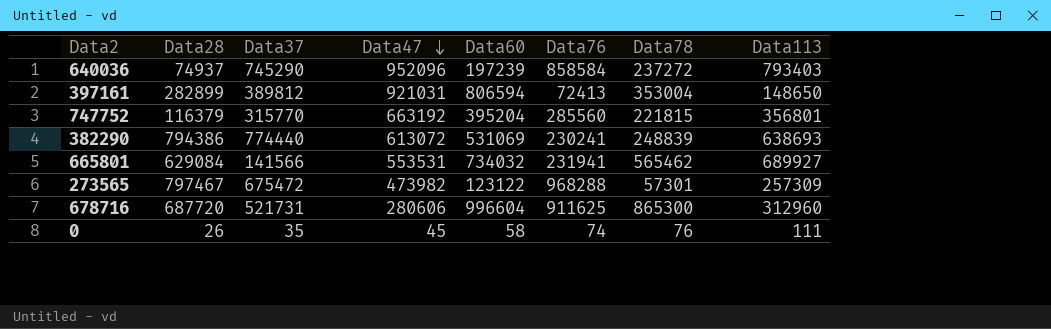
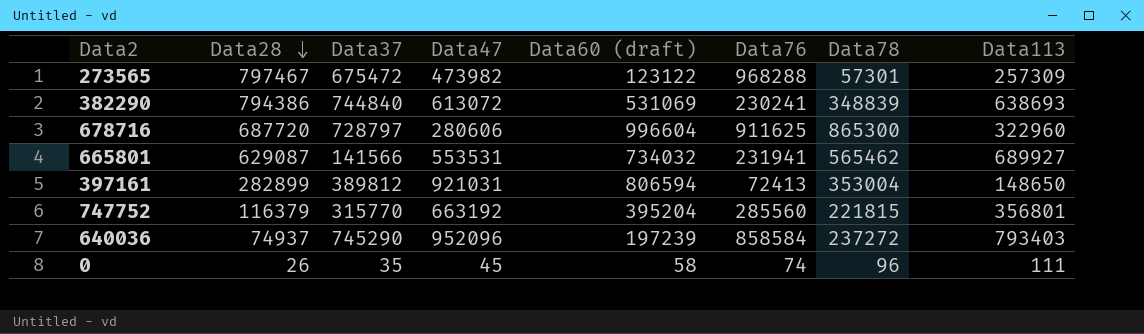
row order: Data47 descending -> Data28 descending
column name: Data60 -> Data60 (draft)
382290 | Data37: 774440 -> 744840
382290 | Data78: 248839 -> 348839
678716 | Data37: 521731 -> 728797
678716 | Data113: 312960 -> 322960
665801 | Data28: 629084 -> 629087
0 | Data78: 76 -> 96

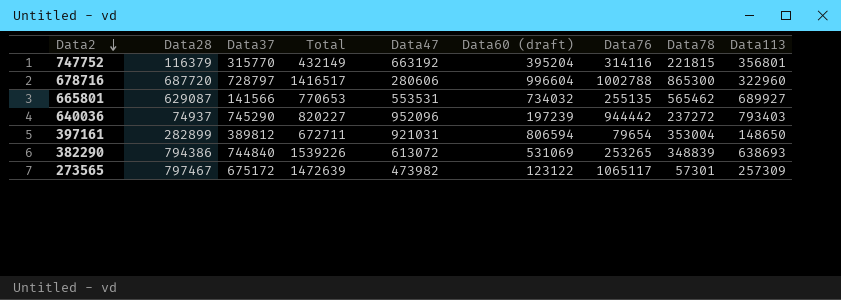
row order: Data28 descending -> Data2 descending
column Total | formula: none -> [Data28] + [Data37]
row 0: 26 | 35 | 45 | 58 | 74 | 96 | 111 -> none
747752 | Data76: 285560 -> 314116
678716 | Data76: 911625 -> 1002788
665801 | Data76: 231941 -> 255135
640036 | Data76: 858584 -> 944442
397161 | Data76: 72413 -> 79654
382290 | Data76: 230241 -> 253265
273565 | Data37: 675472 -> 675172
273565 | Data76: 968288 -> 1065117

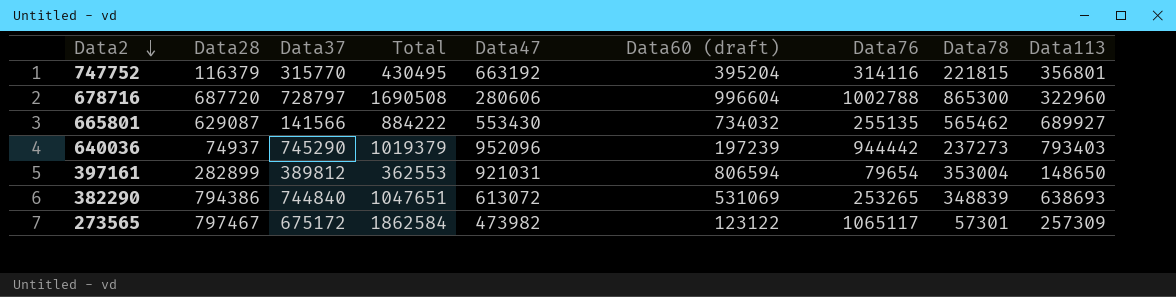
column Total | formula: [Data28] + [Data37] -> [Data28] + [Data76]
665801 | Data47: 553531 -> 553430
640036 | Data78: 237272 -> 237273

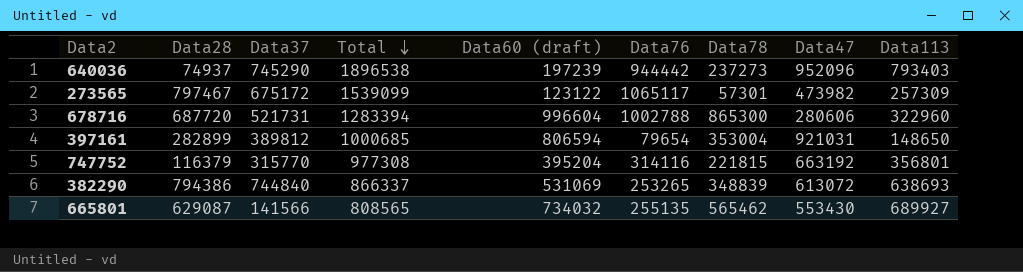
row order: Data2 descending -> Total descending
column Total | formula: [Data28] + [Data76] -> [Data76] + [Data47]
column Data47 | position: 5 -> 8
678716 | Data37: 728797 -> 521731

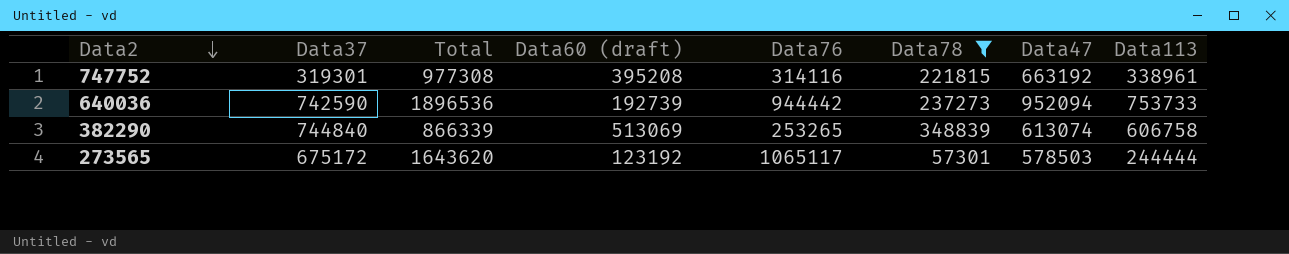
filter: none -> Data78 <= 348839
row order: Total descending -> Data2 descending
column Data28 | position: 2 -> none
747752 | Data37: 315770 -> 319301
747752 | Data60 (draft): 395204 -> 395208
747752 | Data113: 356801 -> 338961
640036 | Data37: 745290 -> 742590
640036 | Total: 1896538 -> 1896536
640036 | Data60 (draft): 197239 -> 192739
640036 | Data47: 952096 -> 952094
640036 | Data113: 793403 -> 753733
382290 | Total: 866337 -> 866339
382290 | Data60 (draft): 531069 -> 513069
382290 | Data47: 613072 -> 613074
382290 | Data113: 638693 -> 606758
273565 | Total: 1539099 -> 1643620
273565 | Data60 (draft): 123122 -> 123192
273565 | Data47: 473982 -> 578503
273565 | Data113: 257309 -> 244444

